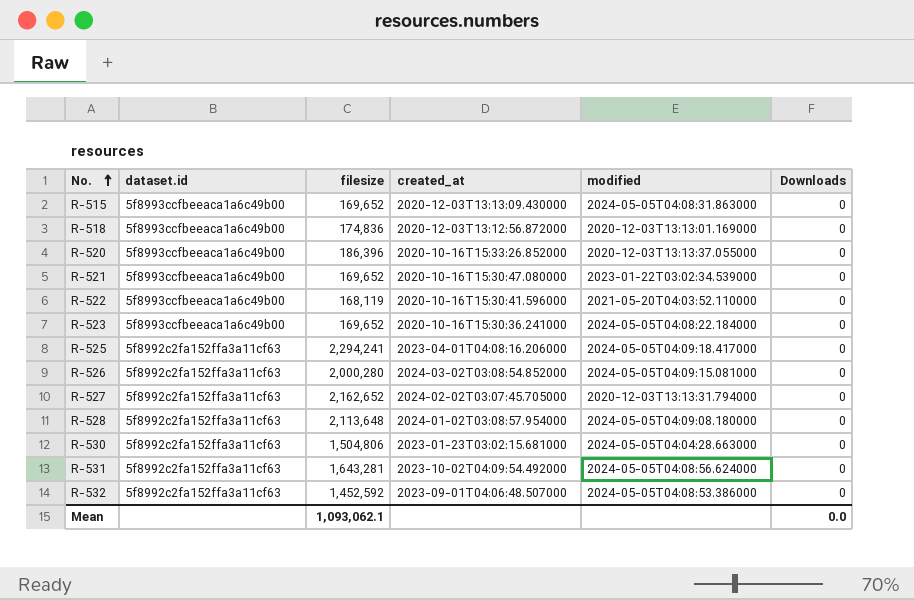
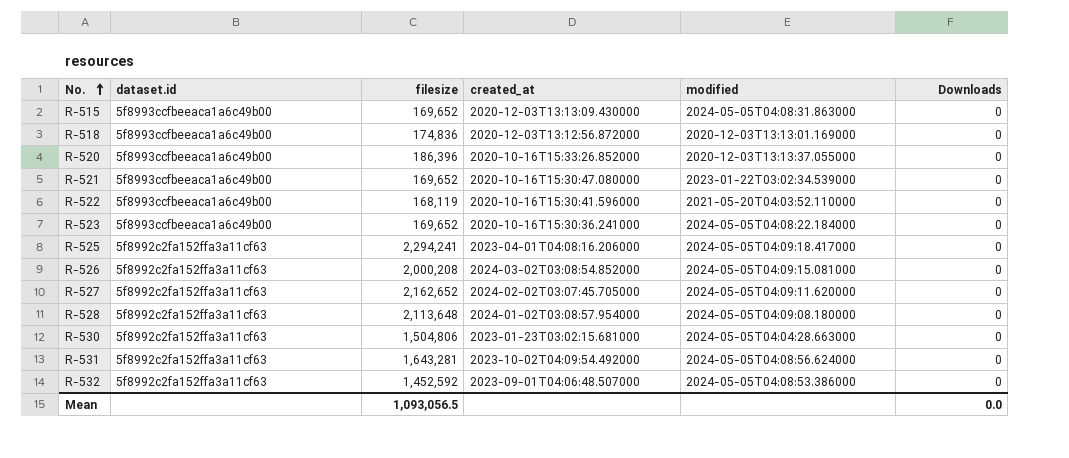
R-526 | filesize: 2,000,280 -> 2,000,208
R-527 | modified: 2020-12-03T13:13:31.794000 -> 2024-05-05T04:09:11.620000
Mean | filesize: 1,093,062.1 -> 1,093,056.5

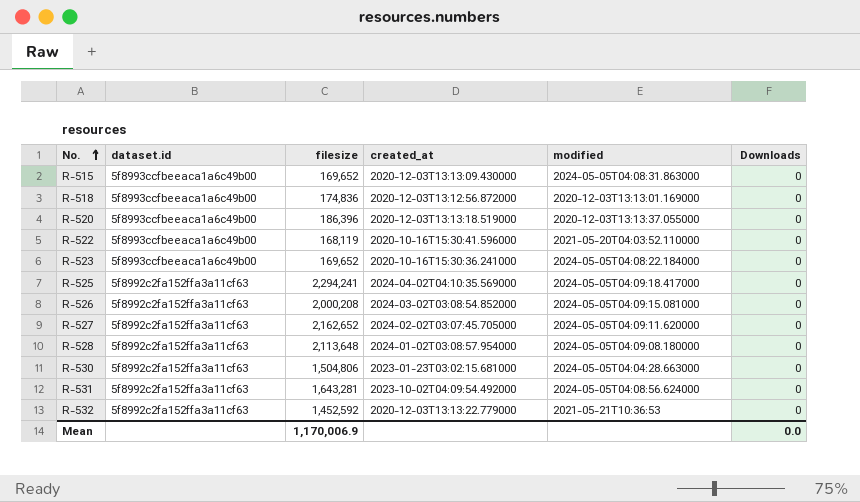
row R-521: 5f8993ccfbeeaca1a6c49b00 | 169,652 | 2020-10-16T15:30:47.080000 | 2023-01-22T03:02:34.539000 | 0 -> none
R-520 | created_at: 2020-10-16T15:33:26.852000 -> 2020-12-03T13:13:18.519000
R-525 | created_at: 2023-04-01T04:08:16.206000 -> 2024-04-02T04:10:35.569000
R-532 | created_at: 2023-09-01T04:06:48.507000 -> 2020-12-03T13:13:22.779000
R-532 | modified: 2024-05-05T04:08:53.386000 -> 2021-05-21T10:36:53
Mean | filesize: 1,093,056.5 -> 1,170,006.9

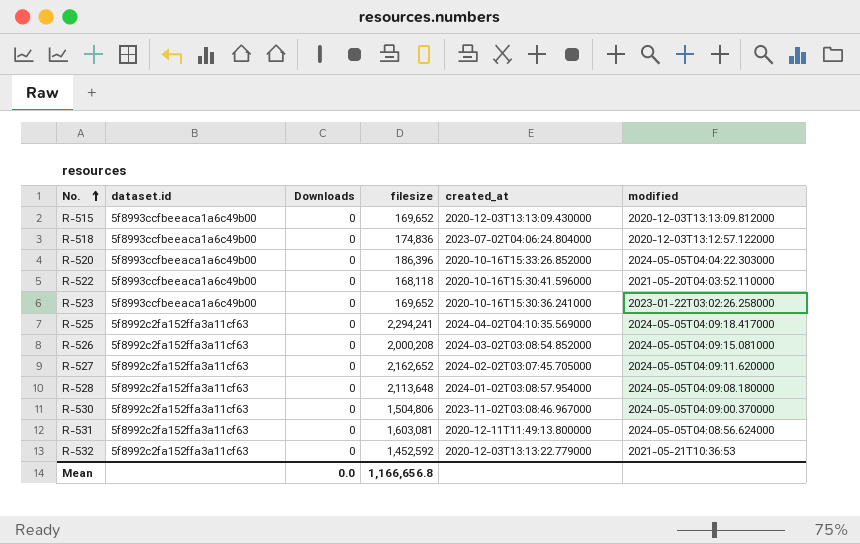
column Downloads | position: 6 -> 3
R-515 | modified: 2024-05-05T04:08:31.863000 -> 2020-12-03T13:13:09.812000
R-518 | created_at: 2020-12-03T13:12:56.872000 -> 2023-07-02T04:06:24.804000
R-518 | modified: 2020-12-03T13:13:01.169000 -> 2020-12-03T13:12:57.122000
R-520 | created_at: 2020-12-03T13:13:18.519000 -> 2020-10-16T15:33:26.852000
R-520 | modified: 2020-12-03T13:13:37.055000 -> 2024-05-05T04:04:22.303000
R-522 | filesize: 168,119 -> 168,118
R-523 | modified: 2024-05-05T04:08:22.184000 -> 2023-01-22T03:02:26.258000
R-530 | created_at: 2023-01-23T03:02:15.681000 -> 2023-11-02T03:08:46.967000
R-530 | modified: 2024-05-05T04:04:28.663000 -> 2024-05-05T04:09:00.370000
R-531 | filesize: 1,643,281 -> 1,603,081
R-531 | created_at: 2023-10-02T04:09:54.492000 -> 2020-12-11T11:49:13.800000
Mean | filesize: 1,170,006.9 -> 1,166,656.8

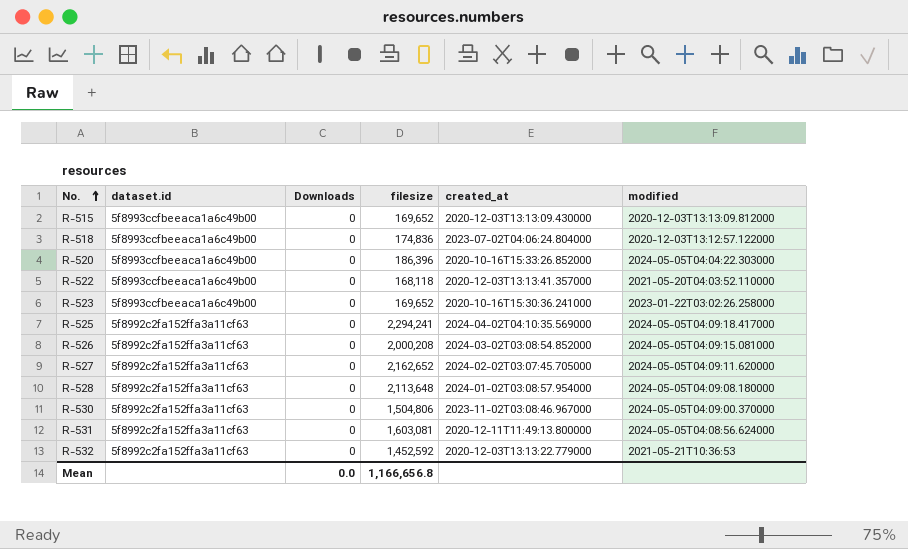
R-522 | created_at: 2020-10-16T15:30:41.596000 -> 2020-12-03T13:13:41.357000

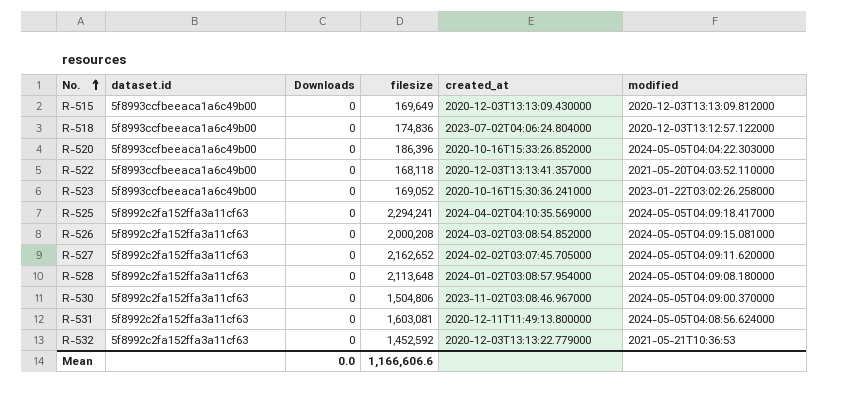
R-515 | filesize: 169,652 -> 169,649
R-523 | filesize: 169,652 -> 169,052
Mean | filesize: 1,166,656.8 -> 1,166,606.6

